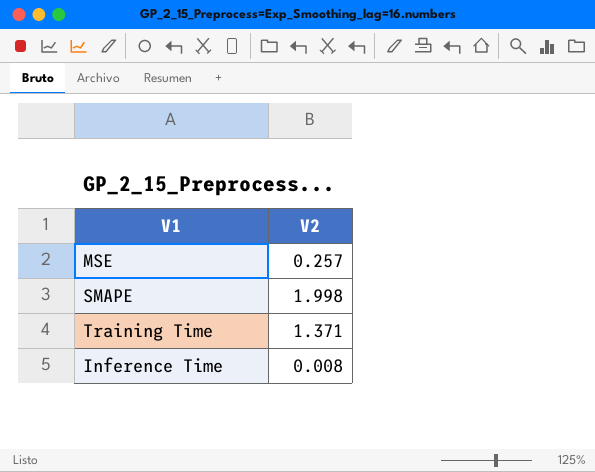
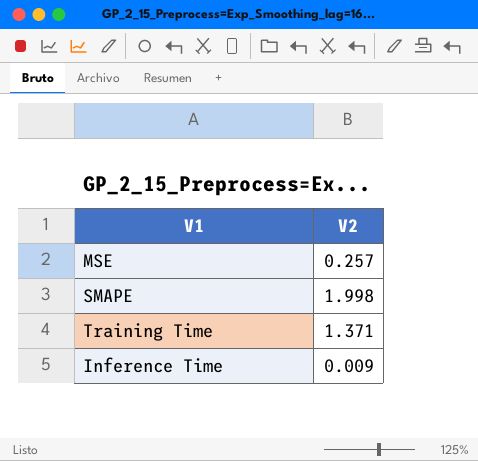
Inference Time | V2: 0.008 -> 0.009

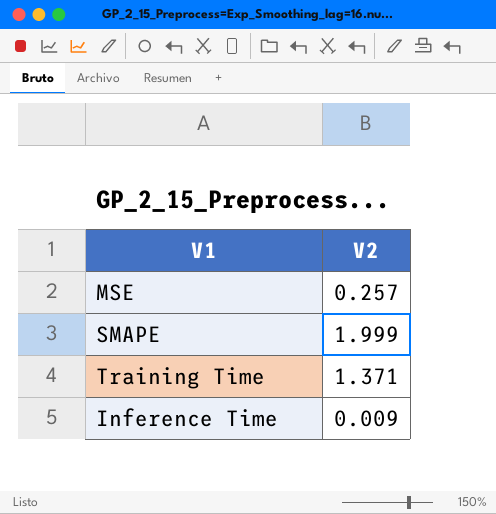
SMAPE | V2: 1.998 -> 1.999

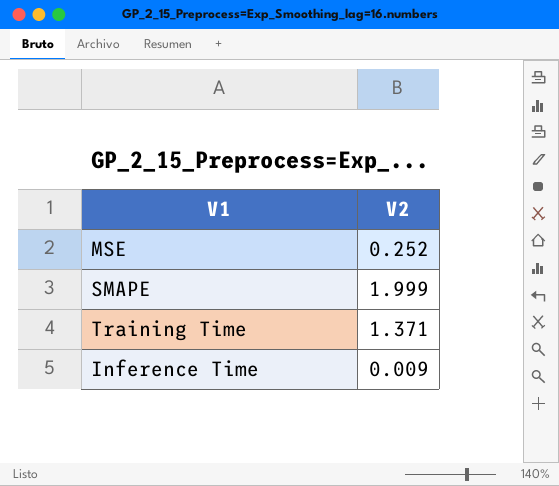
MSE | V2: 0.257 -> 0.252

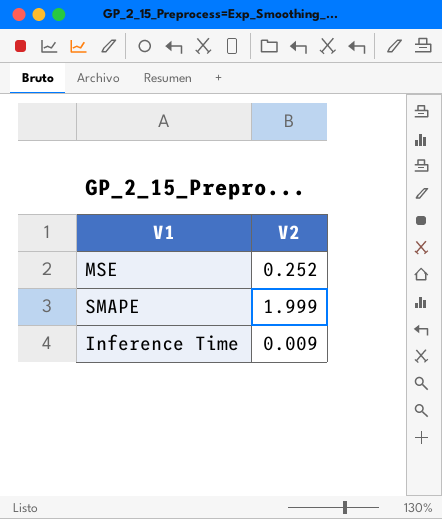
row Training Time: 1.371 -> none

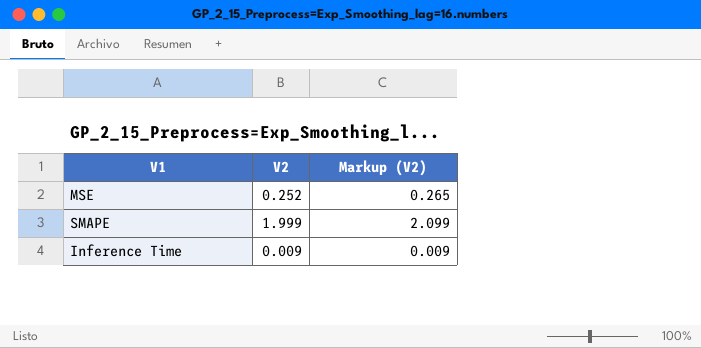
column Markup (V2) | formula: none -> [V2] * 1.05

